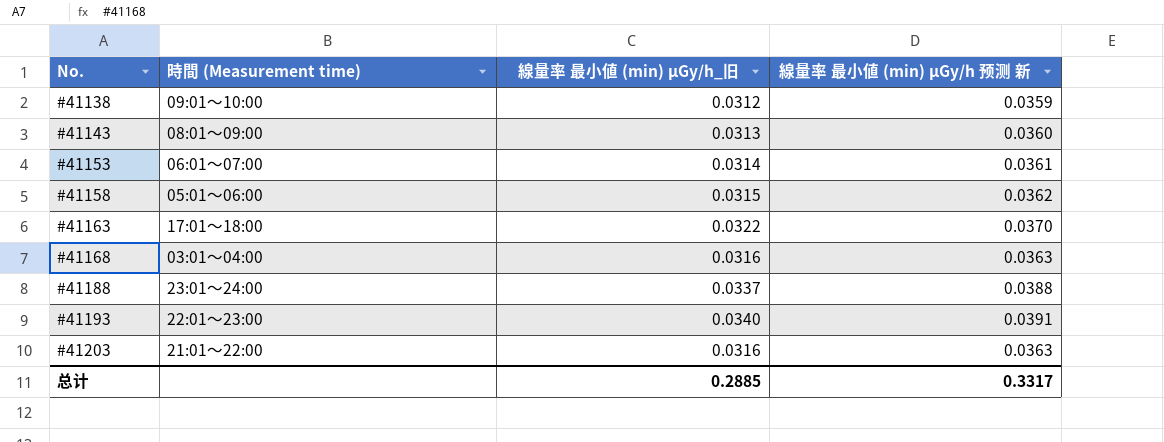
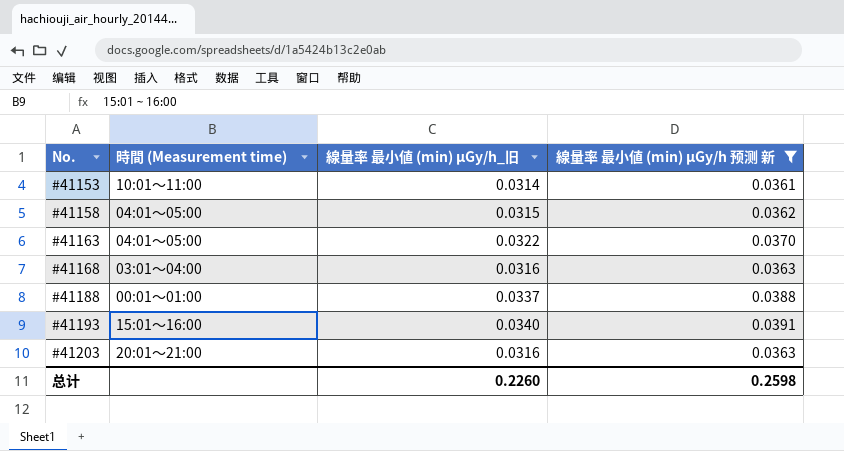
filter: none -> 線量率 最小値 (min) μGy/h 预测 新 >= 0.0361
#41153 | 時間 (Measurement time): 06:01～07:00 -> 10:01～11:00
#41158 | 時間 (Measurement time): 05:01～06:00 -> 04:01～05:00
#41163 | 時間 (Measurement time): 17:01～18:00 -> 04:01～05:00
#41188 | 時間 (Measurement time): 23:01～24:00 -> 00:01～01:00
#41193 | 時間 (Measurement time): 22:01～23:00 -> 15:01～16:00
#41203 | 時間 (Measurement time): 21:01～22:00 -> 20:01～21:00
总计 | 線量率 最小値 (min) μGy/h_旧: 0.2885 -> 0.2260
总计 | 線量率 最小値 (min) μGy/h 预测 新: 0.3317 -> 0.2598

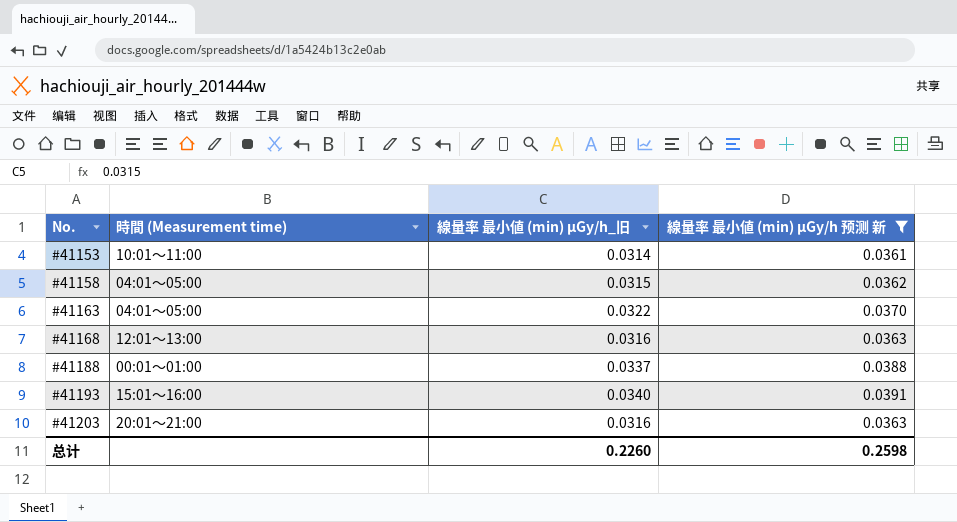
#41168 | 時間 (Measurement time): 03:01～04:00 -> 12:01～13:00

